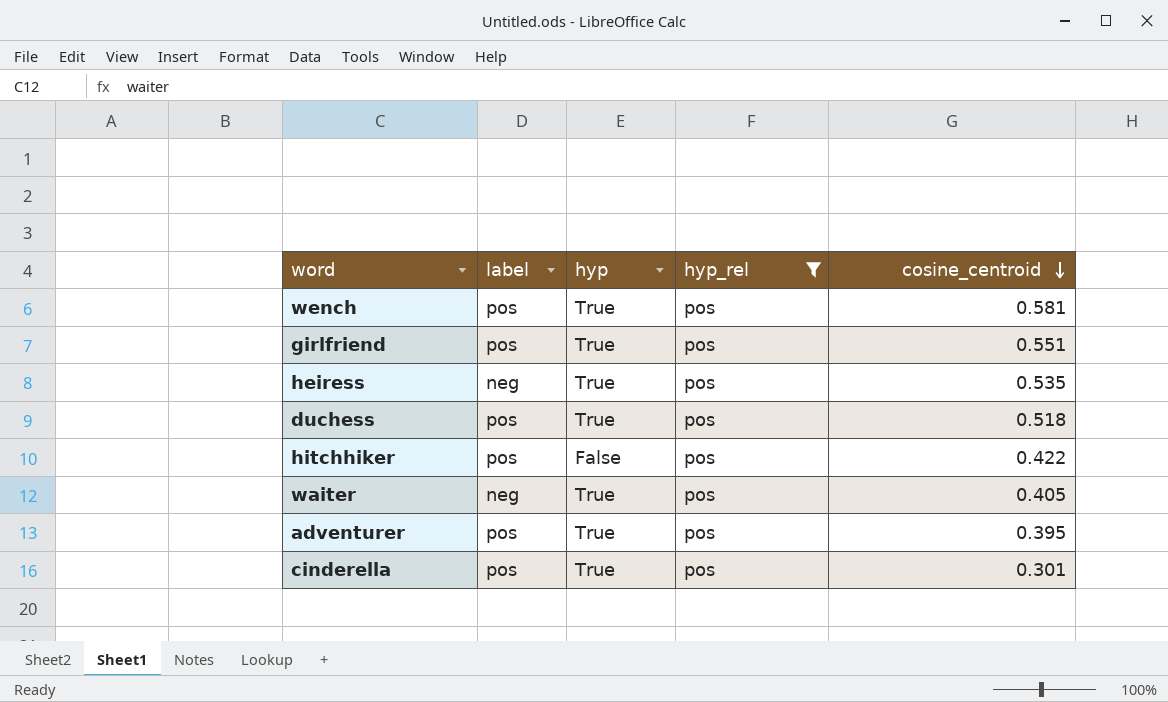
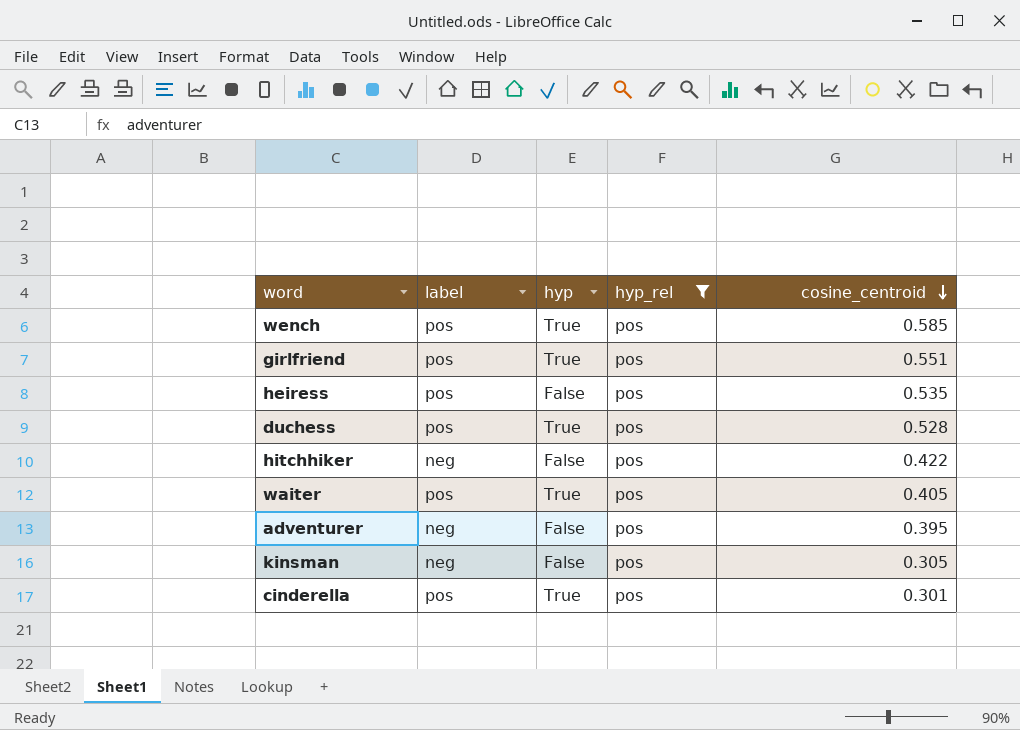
wench | cosine_centroid: 0.581 -> 0.585
heiress | label: neg -> pos
heiress | hyp: True -> False
duchess | cosine_centroid: 0.518 -> 0.528
hitchhiker | label: pos -> neg
waiter | label: neg -> pos
adventurer | label: pos -> neg
adventurer | hyp: True -> False
row kinsman: none -> neg | False | pos | 0.305

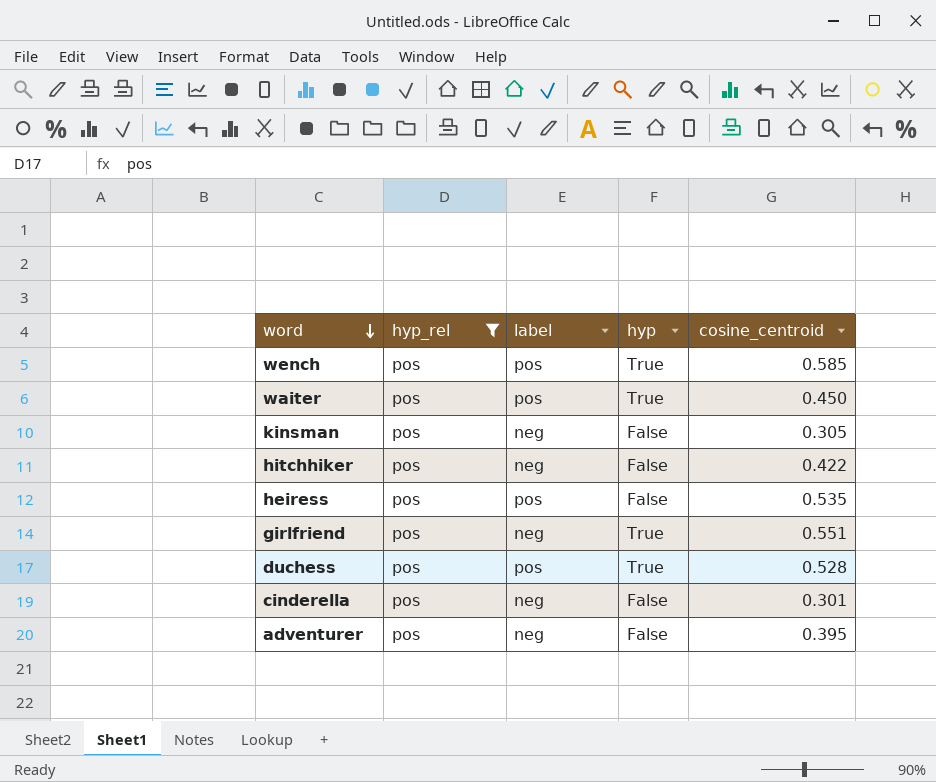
row order: cosine_centroid descending -> word descending
column hyp_rel | position: 4 -> 2
waiter | cosine_centroid: 0.405 -> 0.450
girlfriend | label: pos -> neg
cinderella | label: pos -> neg
cinderella | hyp: True -> False

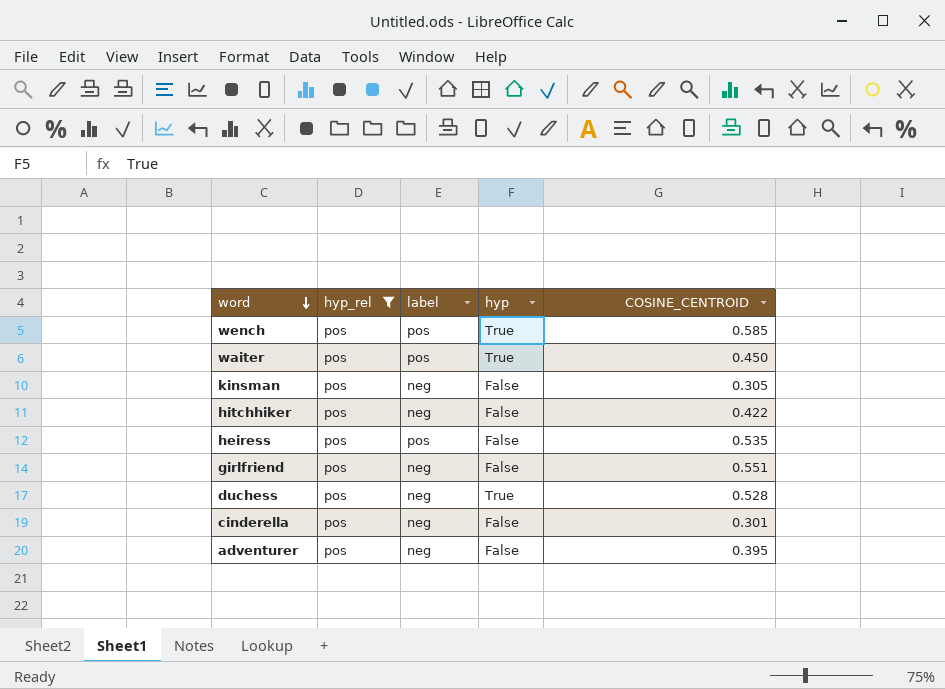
column name: cosine_centroid -> COSINE_CENTROID
girlfriend | hyp: True -> False
duchess | label: pos -> neg

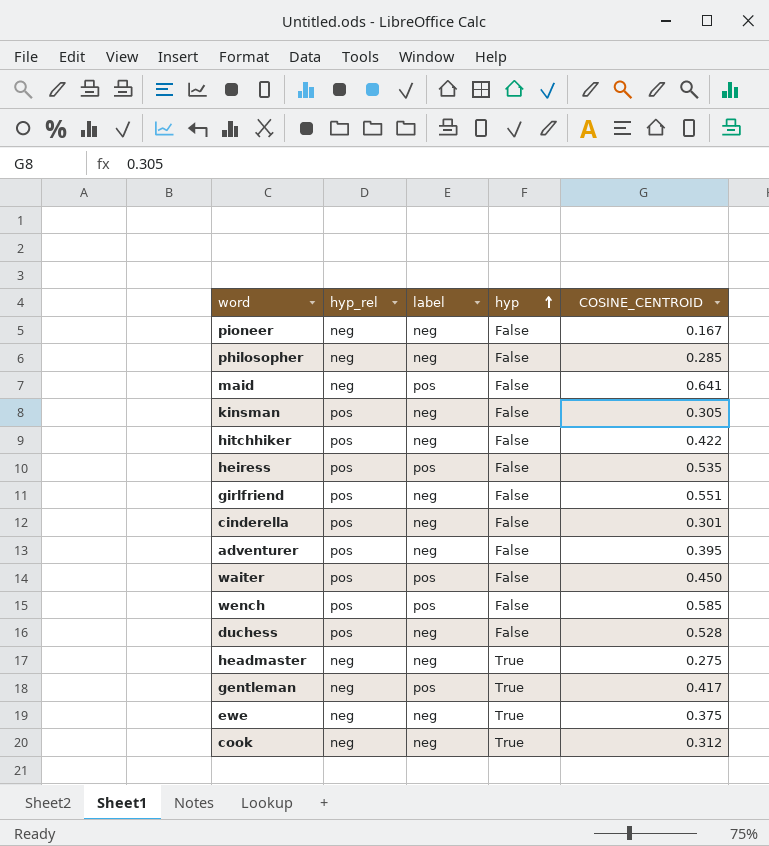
filter: hyp_rel = pos -> none
row order: word descending -> hyp ascending
waiter | hyp: True -> False
wench | hyp: True -> False
duchess | hyp: True -> False

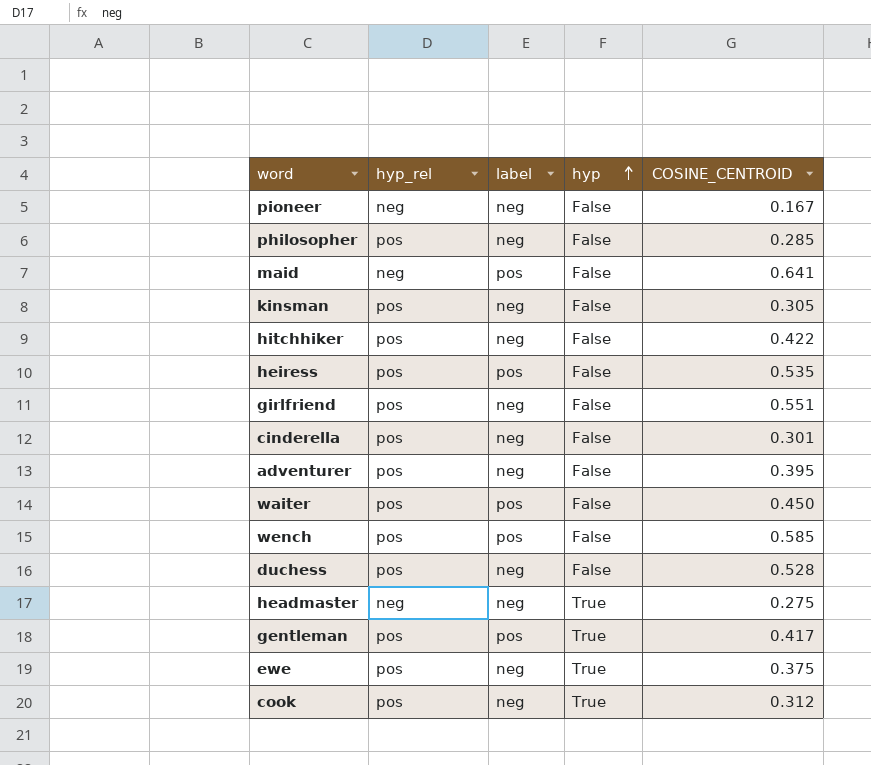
philosopher | hyp_rel: neg -> pos
gentleman | hyp_rel: neg -> pos
ewe | hyp_rel: neg -> pos
cook | hyp_rel: neg -> pos

